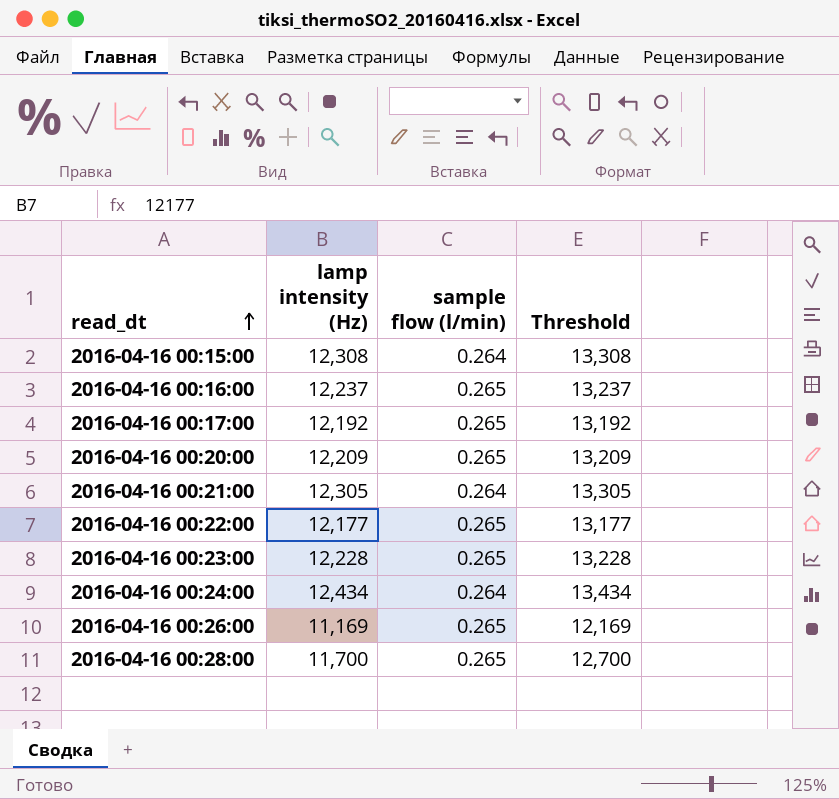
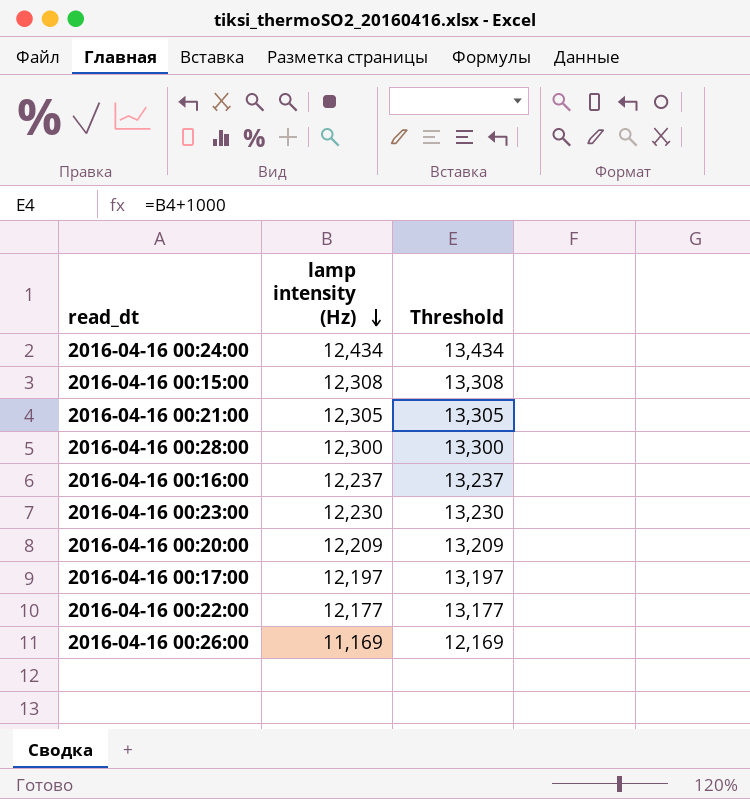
row order: read_dt ascending -> lamp intensity (Hz) descending
column sample flow (l/min) | position: 3 -> none
2016-04-16 00:28:00 | lamp intensity (Hz): 11,700 -> 12,300
2016-04-16 00:28:00 | Threshold: 12,700 -> 13,300
2016-04-16 00:23:00 | lamp intensity (Hz): 12,228 -> 12,230
2016-04-16 00:23:00 | Threshold: 13,228 -> 13,230
2016-04-16 00:17:00 | lamp intensity (Hz): 12,192 -> 12,197
2016-04-16 00:17:00 | Threshold: 13,192 -> 13,197

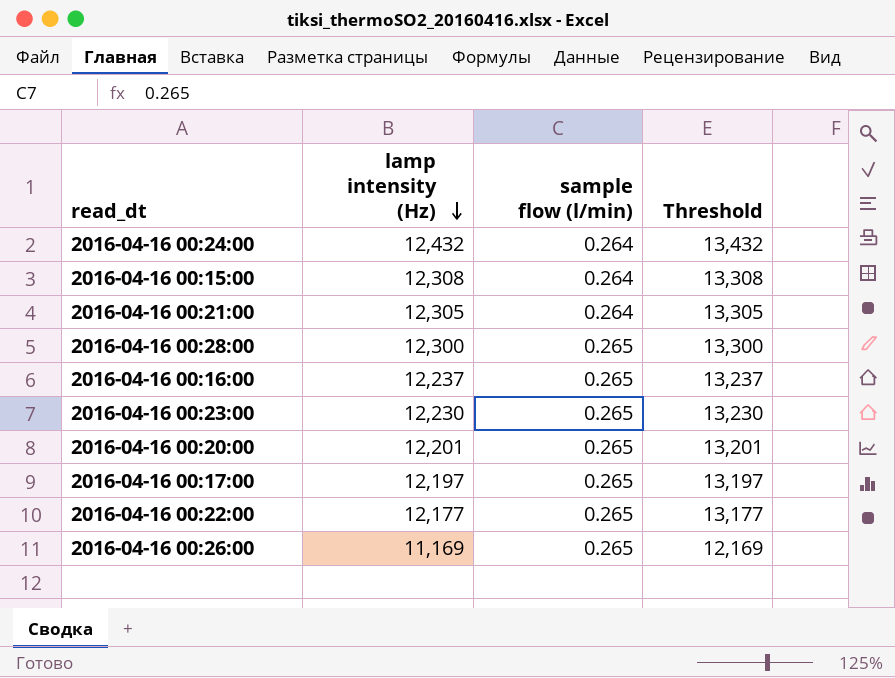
column sample flow (l/min) | position: none -> 3
2016-04-16 00:24:00 | lamp intensity (Hz): 12,434 -> 12,432
2016-04-16 00:24:00 | Threshold: 13,434 -> 13,432
2016-04-16 00:20:00 | lamp intensity (Hz): 12,209 -> 12,201
2016-04-16 00:20:00 | Threshold: 13,209 -> 13,201

